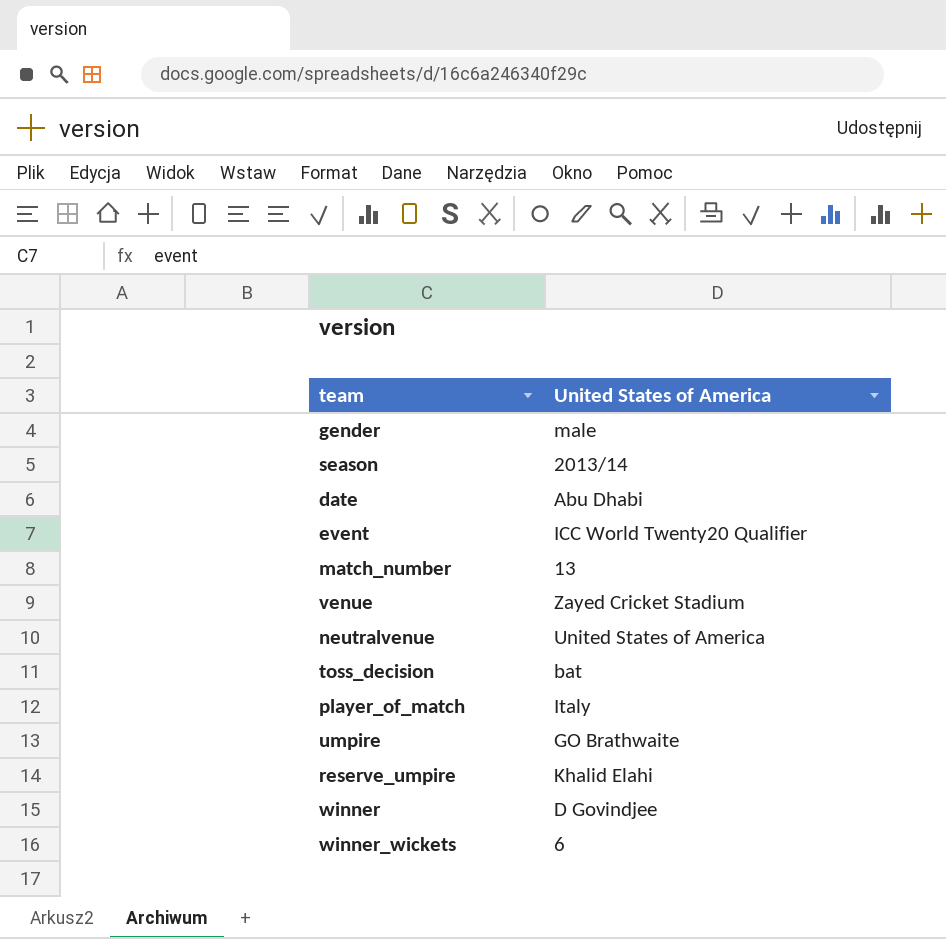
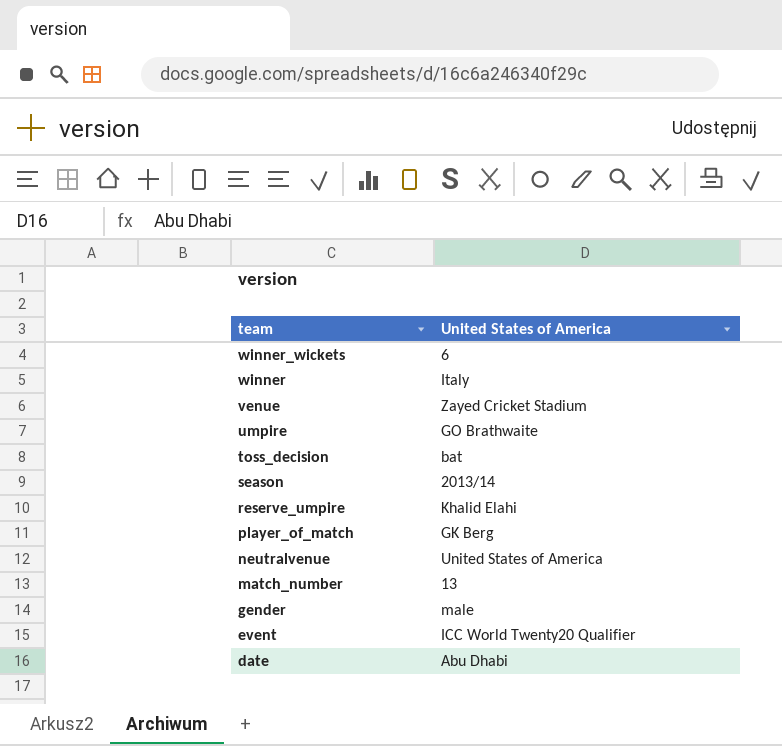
row order: none -> team descending
winner | United States of America: D Govindjee -> Italy
player_of_match | United States of America: Italy -> GK Berg

